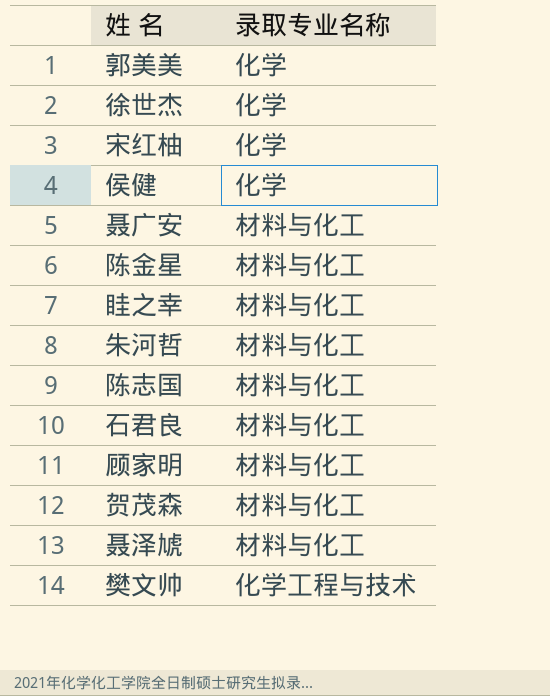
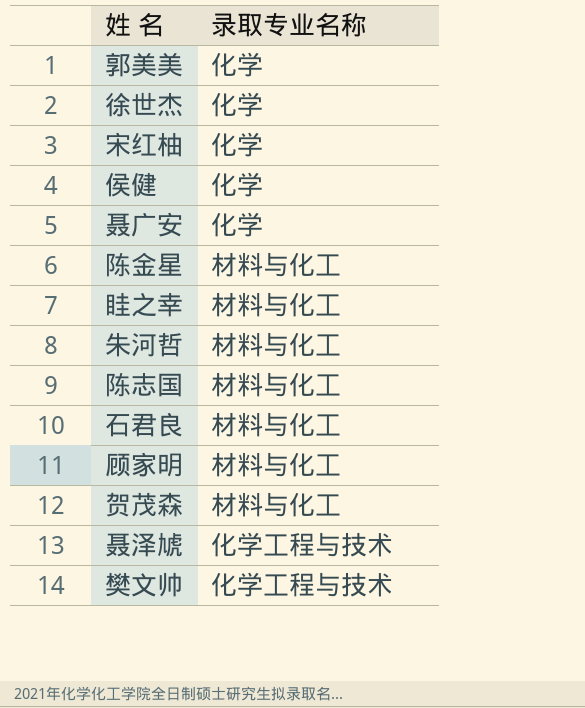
聂广安 | 录取专业名称: 材料与化工 -> 化学
聂泽虓 | 录取专业名称: 材料与化工 -> 化学工程与技术

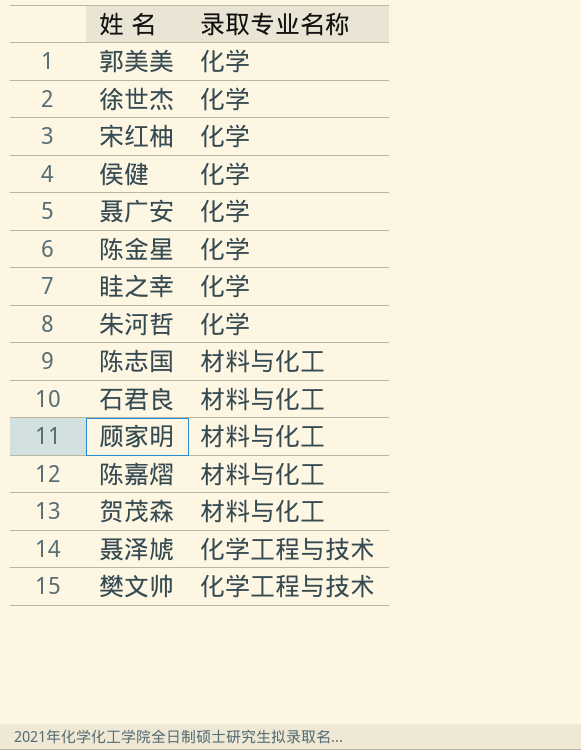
陈金星 | 录取专业名称: 材料与化工 -> 化学
眭之幸 | 录取专业名称: 材料与化工 -> 化学
朱河哲 | 录取专业名称: 材料与化工 -> 化学
row 陈嘉熠: none -> 材料与化工

